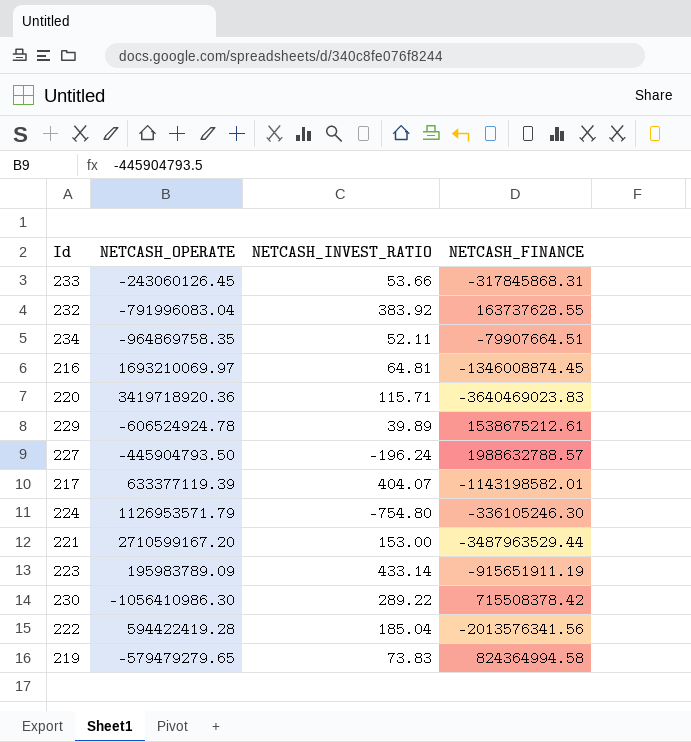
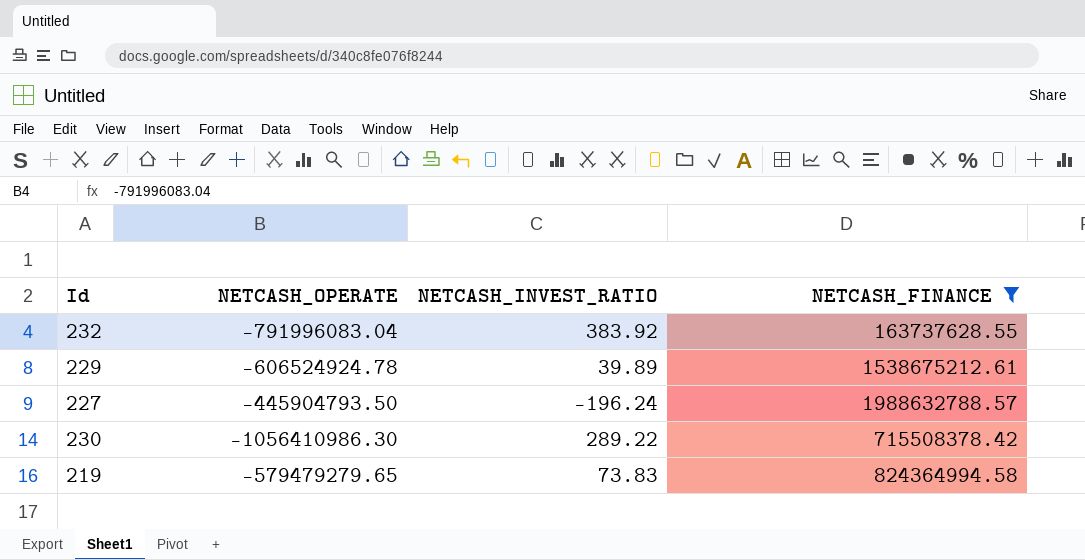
filter: none -> NETCASH_FINANCE >= 163737628.55

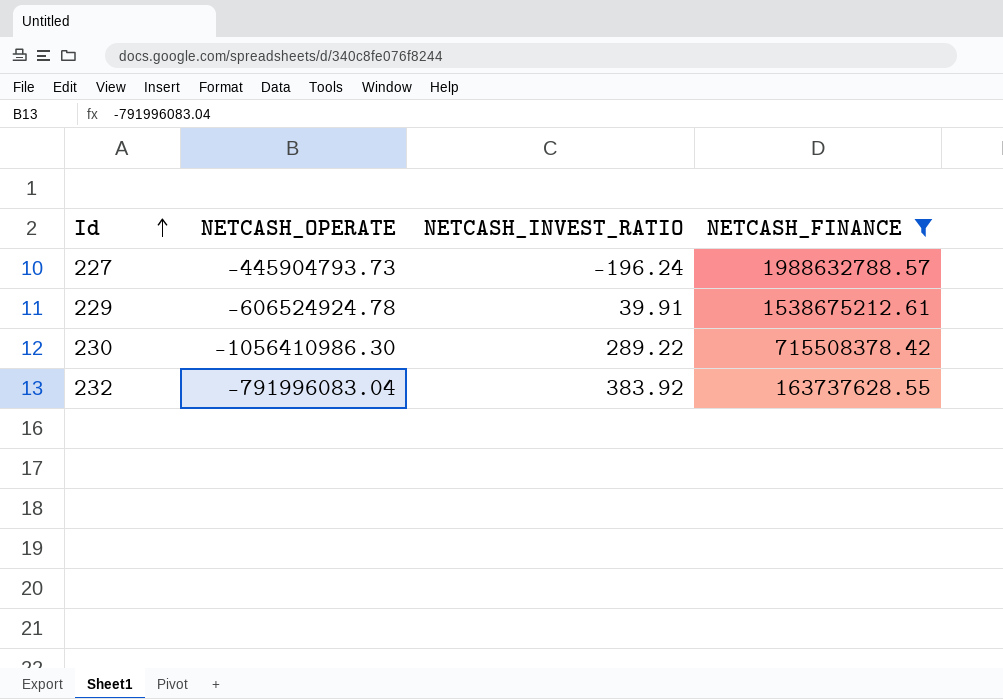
row order: none -> Id ascending
row 219: -579479279.65 | 73.83 | 824364994.58 -> none
227 | NETCASH_OPERATE: -445904793.50 -> -445904793.73
229 | NETCASH_INVEST_RATIO: 39.89 -> 39.91

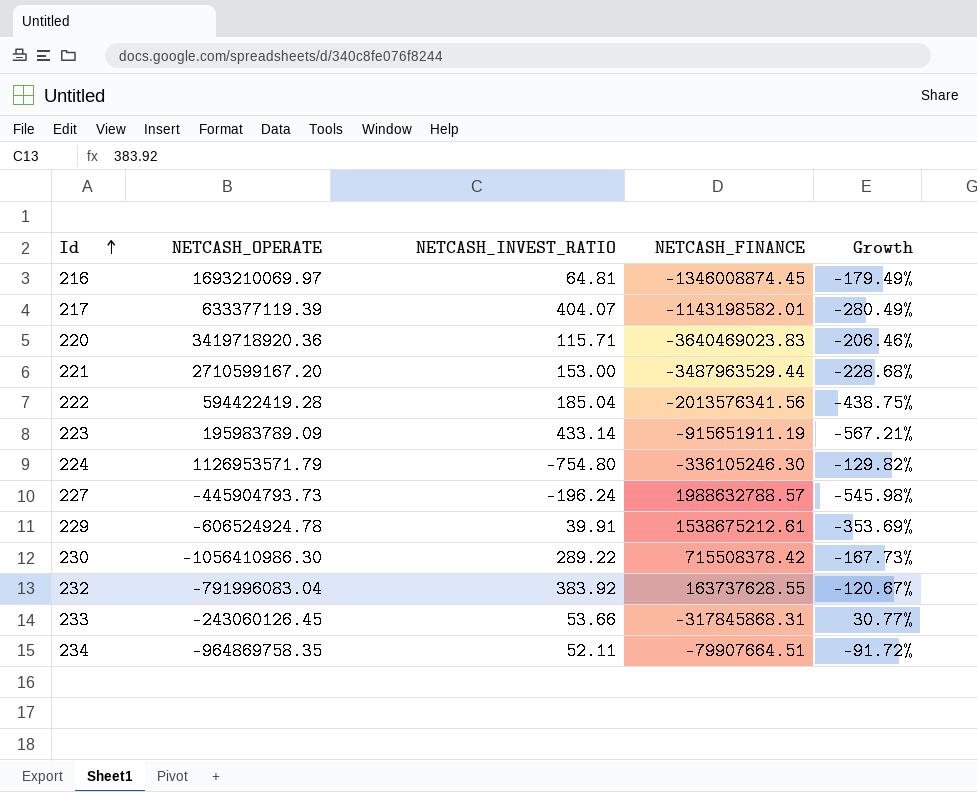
filter: NETCASH_FINANCE >= 163737628.55 -> none
column Growth | formula: none -> ([NETCASH_FINANCE] - [NETCASH_OPERATE]) / [NETCASH_OPERATE]

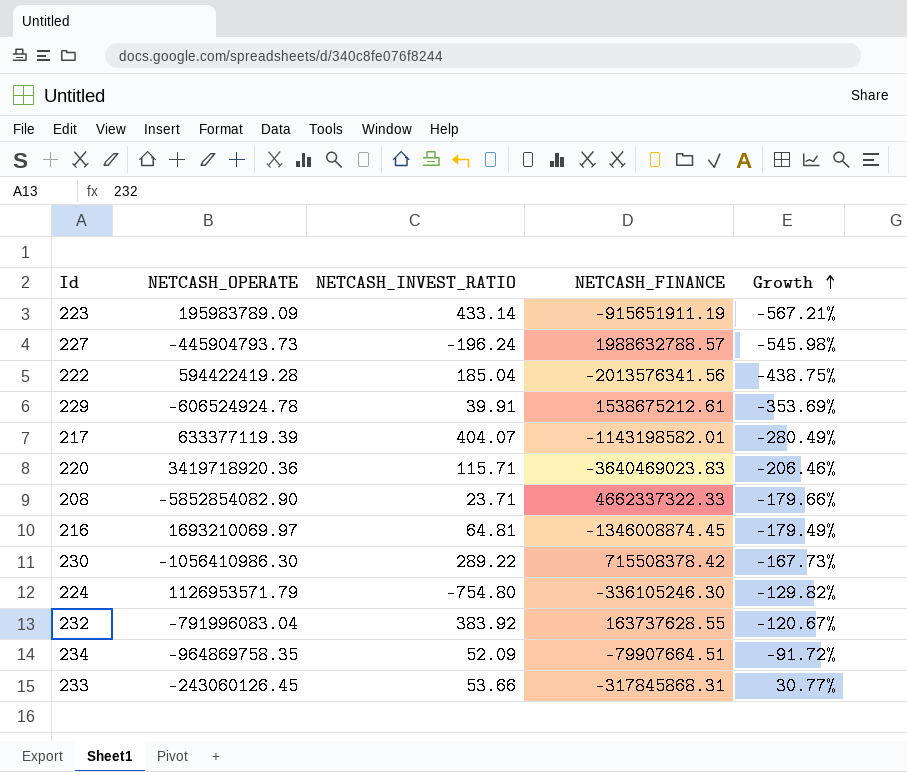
row order: Id ascending -> Growth ascending
row 221: 2710599167.20 | 153.00 | -3487963529.44 | -228.68% -> none
row 208: none -> -5852854082.90 | 23.71 | 4662337322.33 | -179.66%
234 | NETCASH_INVEST_RATIO: 52.11 -> 52.09

